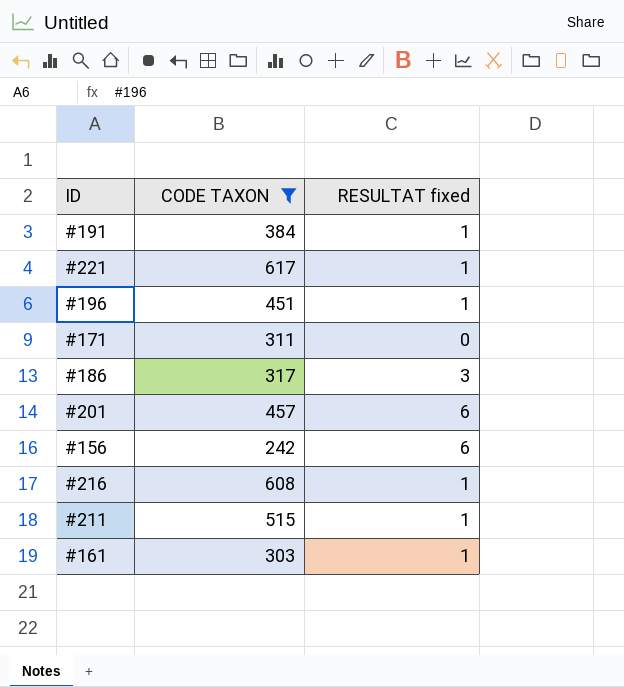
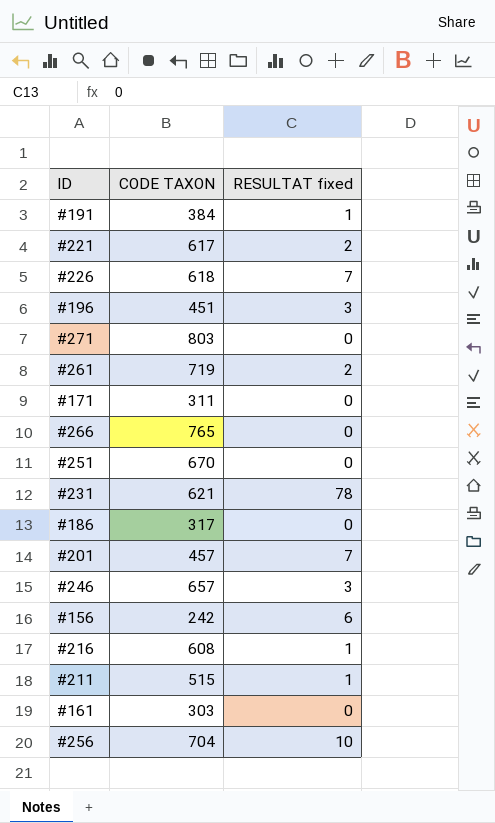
filter: CODE TAXON <= 617 -> none
#221 | RESULTAT fixed: 1 -> 2
#196 | RESULTAT fixed: 1 -> 3
#186 | RESULTAT fixed: 3 -> 0
#201 | RESULTAT fixed: 6 -> 7
#161 | RESULTAT fixed: 1 -> 0

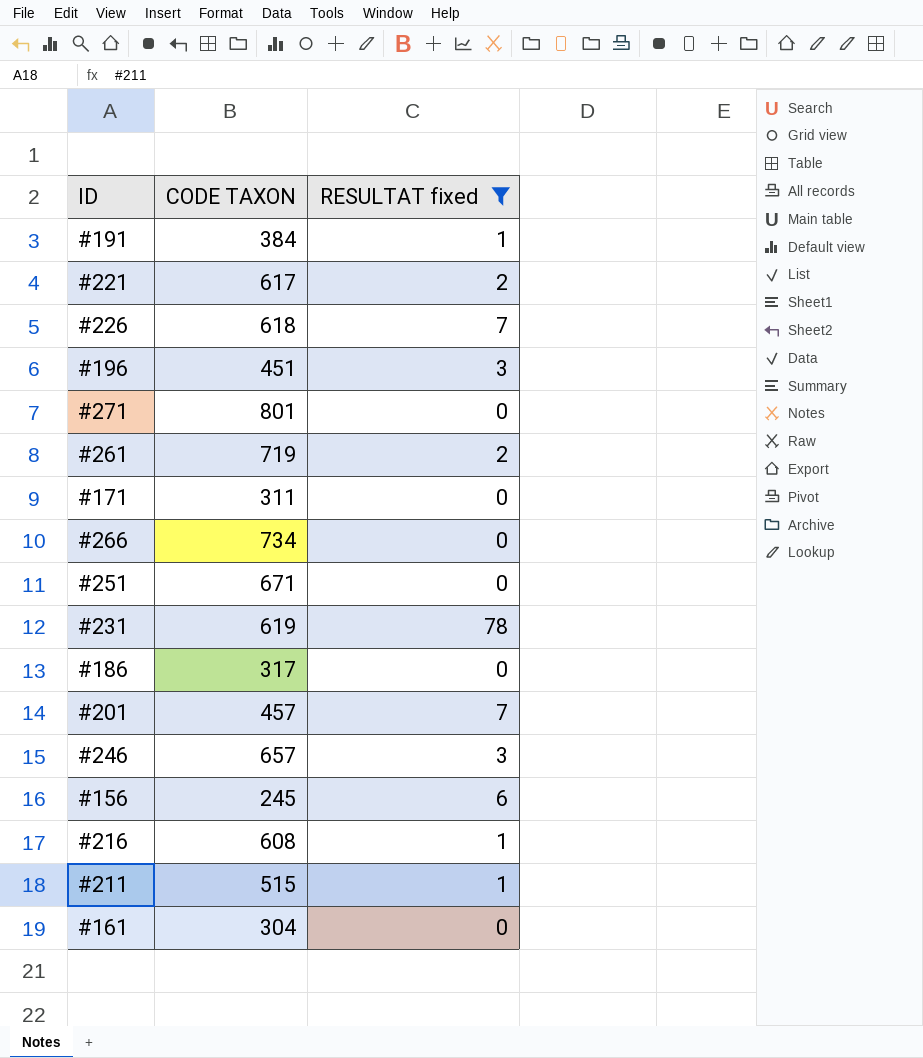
filter: none -> RESULTAT fixed != 10
#271 | CODE TAXON: 803 -> 801
#266 | CODE TAXON: 765 -> 734
#251 | CODE TAXON: 670 -> 671
#231 | CODE TAXON: 621 -> 619
#156 | CODE TAXON: 242 -> 245
#161 | CODE TAXON: 303 -> 304

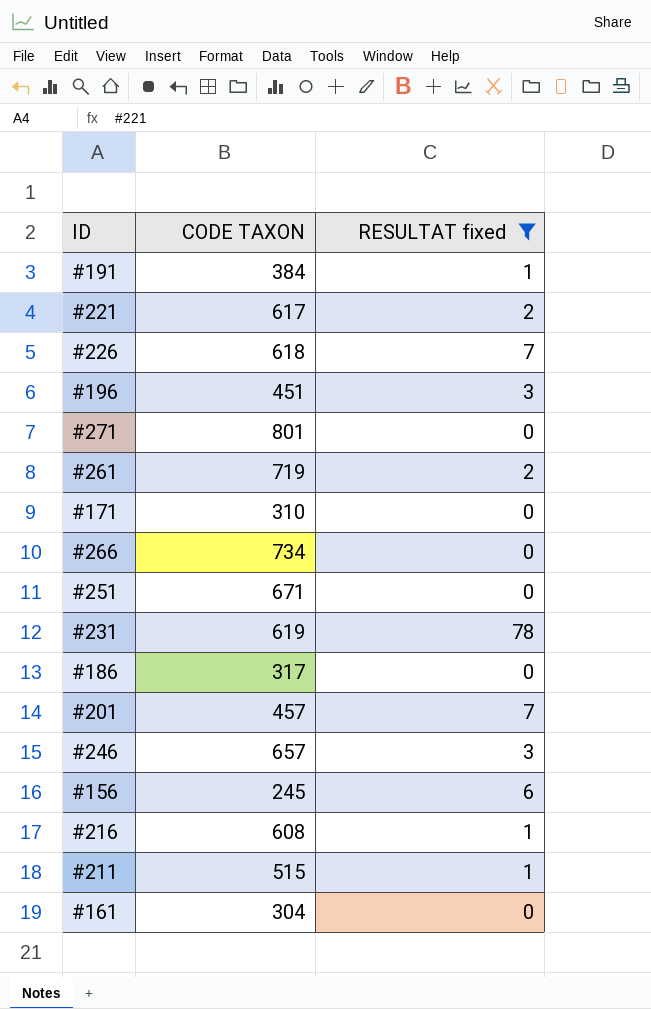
#171 | CODE TAXON: 311 -> 310

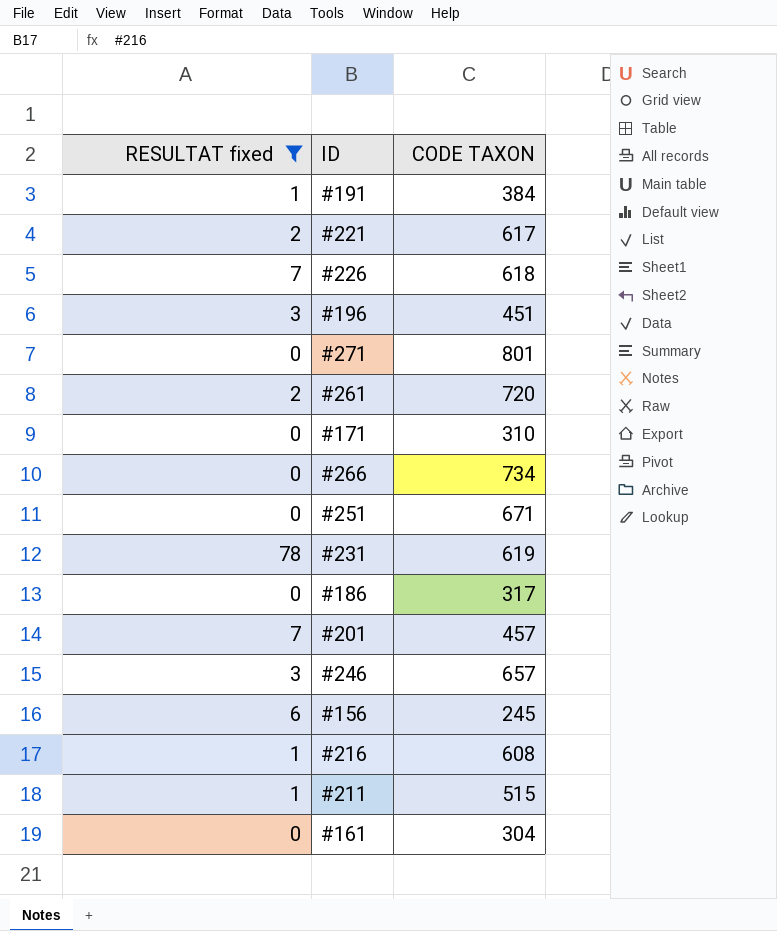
column RESULTAT fixed | position: 3 -> 1
#261 | CODE TAXON: 719 -> 720

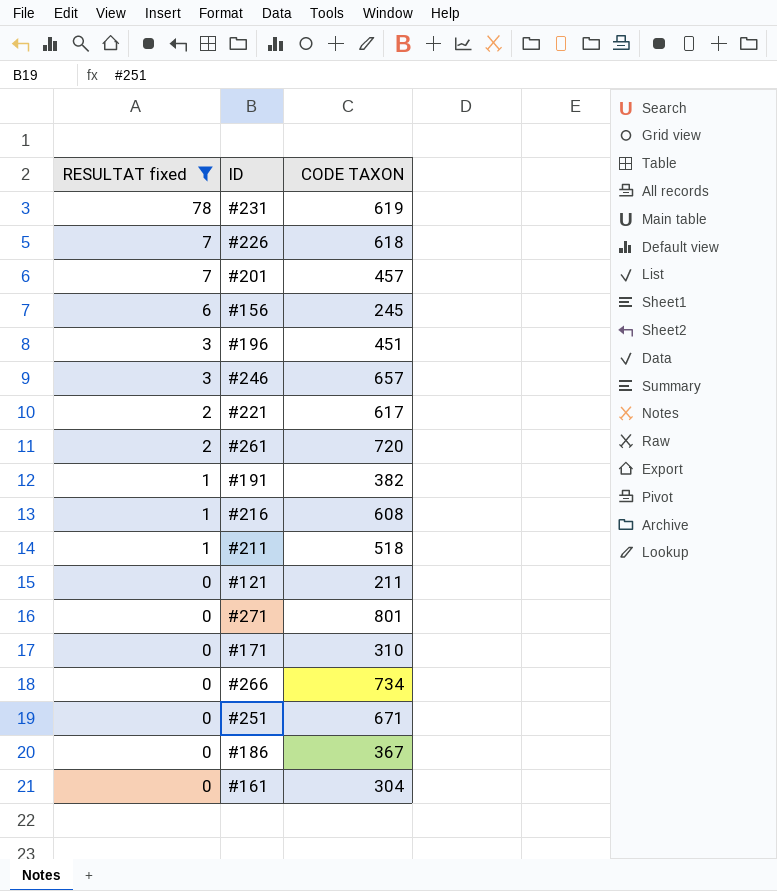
row order: none -> RESULTAT fixed descending
#191 | CODE TAXON: 384 -> 382
#211 | CODE TAXON: 515 -> 518
row #121: none -> 0 | 211
#186 | CODE TAXON: 317 -> 367

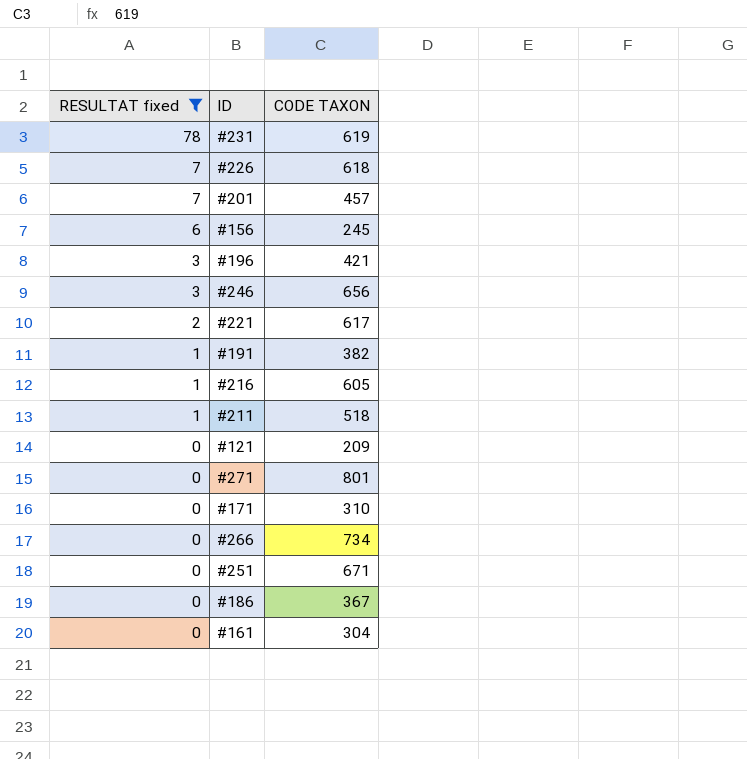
row #261: 2 | 720 -> none
#196 | CODE TAXON: 451 -> 421
#246 | CODE TAXON: 657 -> 656
#216 | CODE TAXON: 608 -> 605
#121 | CODE TAXON: 211 -> 209

